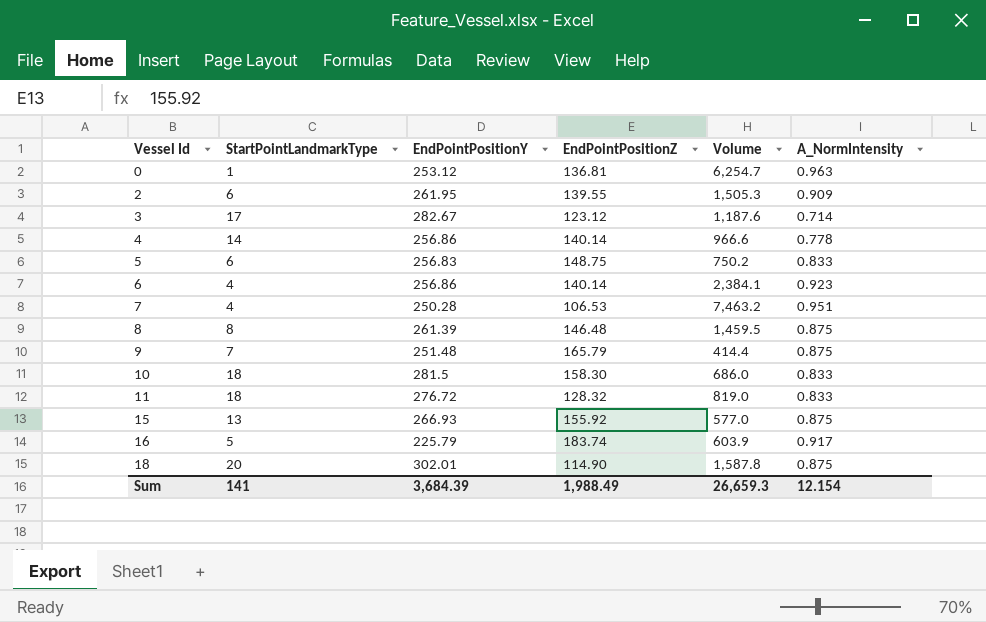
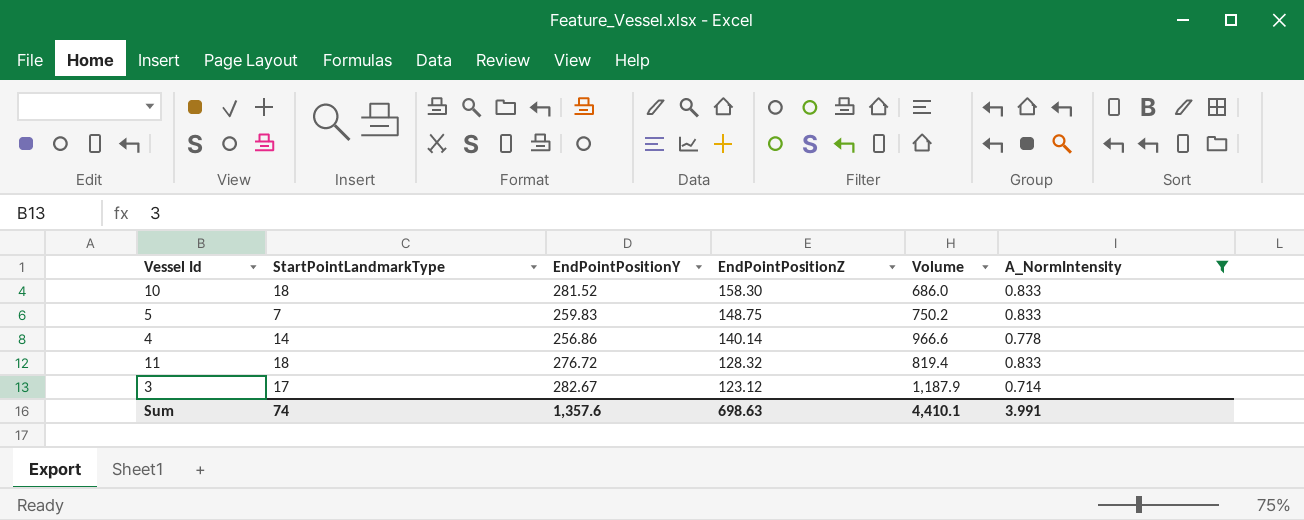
filter: none -> A_NormIntensity <= 0.833
row order: Vessel Id ascending -> EndPointPositionZ descending
10 | EndPointPositionY: 281.5 -> 281.52
5 | StartPointLandmarkType: 6 -> 7
5 | EndPointPositionY: 256.83 -> 259.83
11 | Volume: 819.0 -> 819.4
3 | Volume: 1,187.6 -> 1,187.9
Sum | StartPointLandmarkType: 141 -> 74
Sum | EndPointPositionY: 3,684.39 -> 1,357.6
Sum | EndPointPositionZ: 1,988.49 -> 698.63
Sum | Volume: 26,659.3 -> 4,410.1
Sum | A_NormIntensity: 12.154 -> 3.991

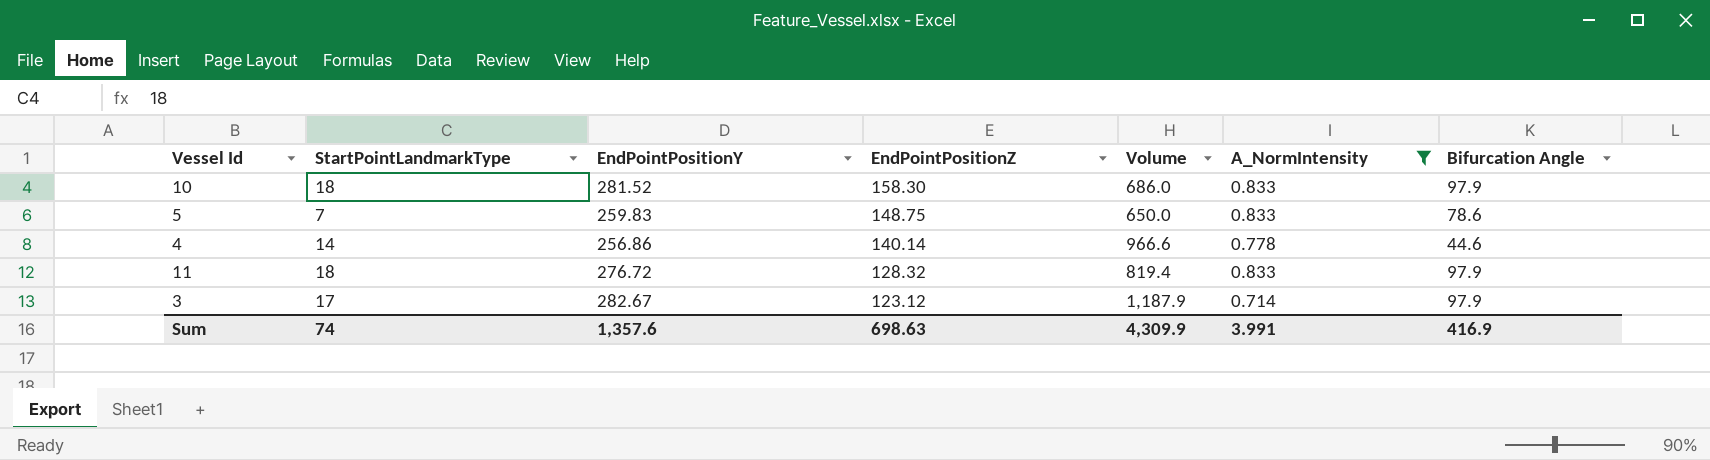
column Bifurcation Angle | position: none -> 7
5 | Volume: 750.2 -> 650.0
Sum | Volume: 4,410.1 -> 4,309.9

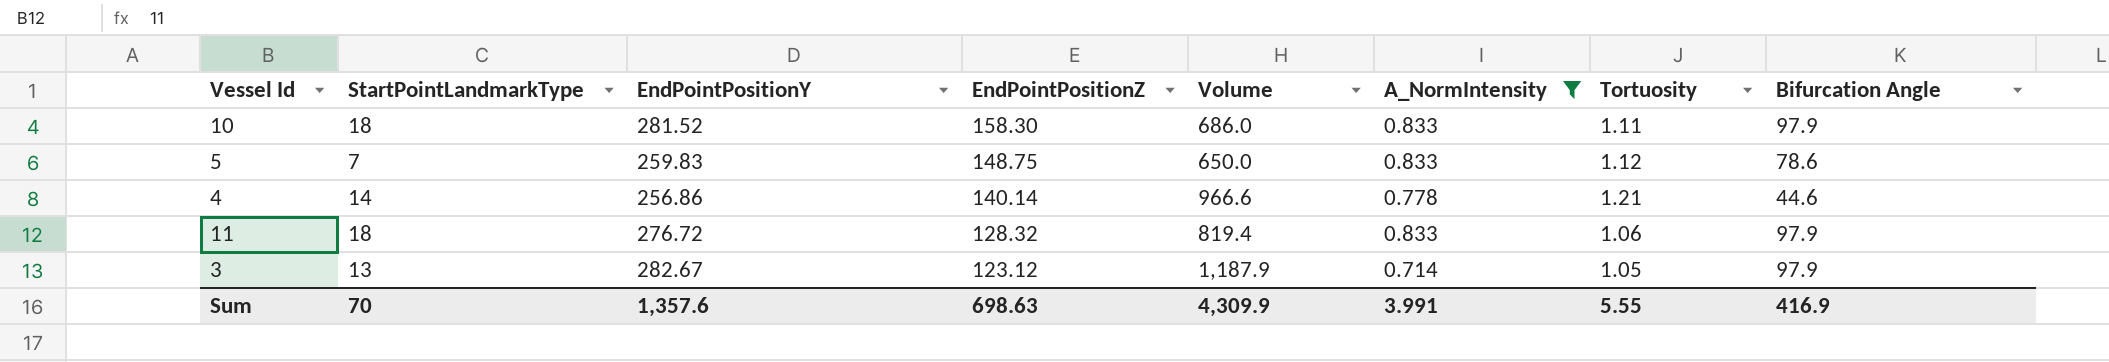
column Tortuosity | position: none -> 7
3 | StartPointLandmarkType: 17 -> 13
Sum | StartPointLandmarkType: 74 -> 70

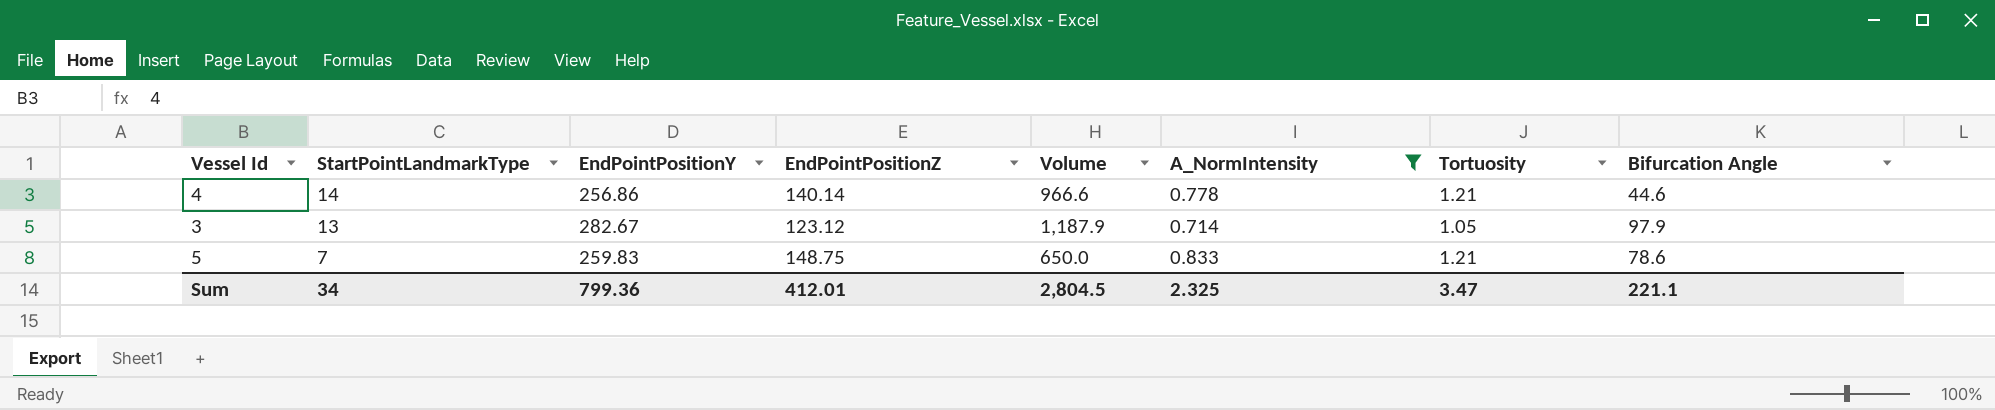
row order: EndPointPositionZ descending -> StartPointLandmarkType descending
row 10: 18 | 281.52 | 158.30 | 686.0 | 0.833 | 1.11 | 97.9 -> none
row 11: 18 | 276.72 | 128.32 | 819.4 | 0.833 | 1.06 | 97.9 -> none
5 | Tortuosity: 1.12 -> 1.21
Sum | StartPointLandmarkType: 70 -> 34
Sum | EndPointPositionY: 1,357.6 -> 799.36
Sum | EndPointPositionZ: 698.63 -> 412.01
Sum | Volume: 4,309.9 -> 2,804.5
Sum | A_NormIntensity: 3.991 -> 2.325
Sum | Tortuosity: 5.55 -> 3.47
Sum | Bifurcation Angle: 416.9 -> 221.1

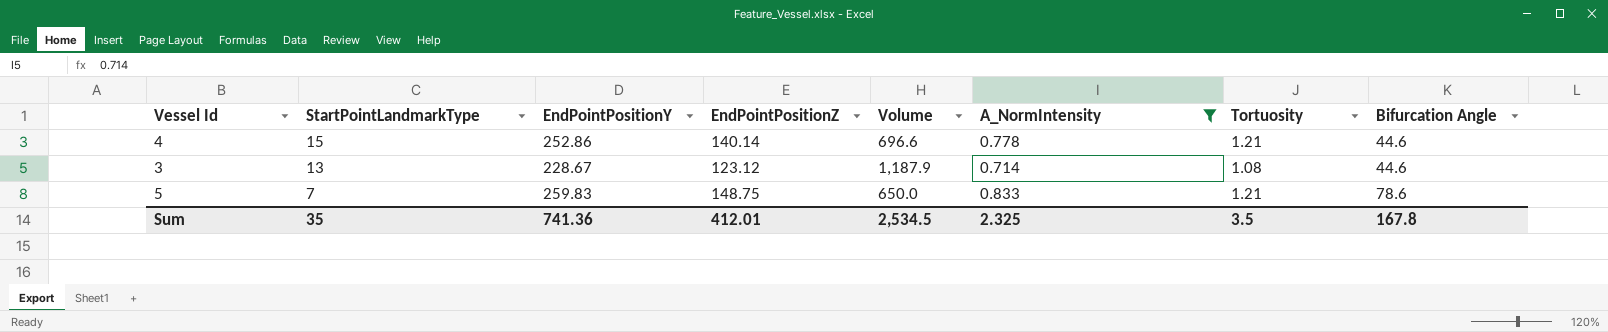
4 | StartPointLandmarkType: 14 -> 15
4 | EndPointPositionY: 256.86 -> 252.86
4 | Volume: 966.6 -> 696.6
3 | EndPointPositionY: 282.67 -> 228.67
3 | Tortuosity: 1.05 -> 1.08
3 | Bifurcation Angle: 97.9 -> 44.6
Sum | StartPointLandmarkType: 34 -> 35
Sum | EndPointPositionY: 799.36 -> 741.36
Sum | Volume: 2,804.5 -> 2,534.5
Sum | Tortuosity: 3.47 -> 3.5
Sum | Bifurcation Angle: 221.1 -> 167.8

